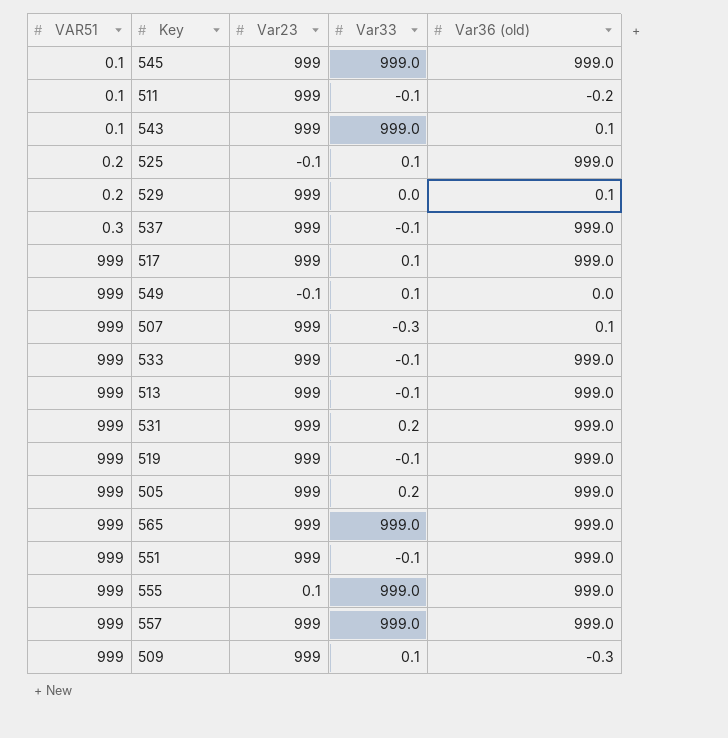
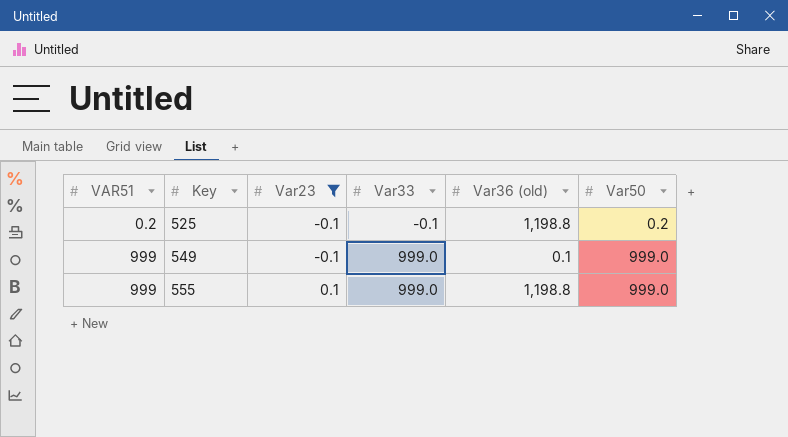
filter: none -> Var23 != 999
column Var50 | position: none -> 6
525 | Var33: 0.1 -> -0.1
525 | Var36 (old): 999.0 -> 1,198.8
549 | Var33: 0.1 -> 999.0
549 | Var36 (old): 0.0 -> 0.1
555 | Var36 (old): 999.0 -> 1,198.8

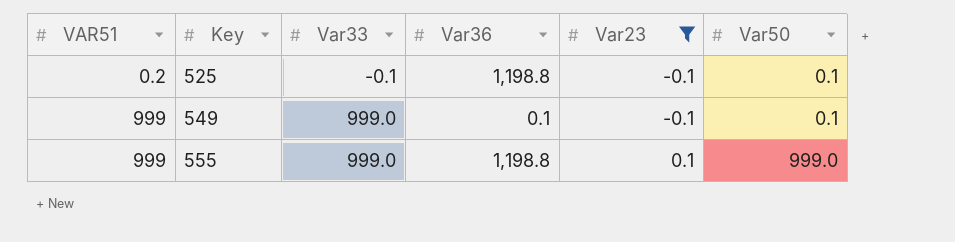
column name: Var36 (old) -> Var36
column Var23 | position: 3 -> 5
525 | Var50: 0.2 -> 0.1
549 | Var50: 999.0 -> 0.1

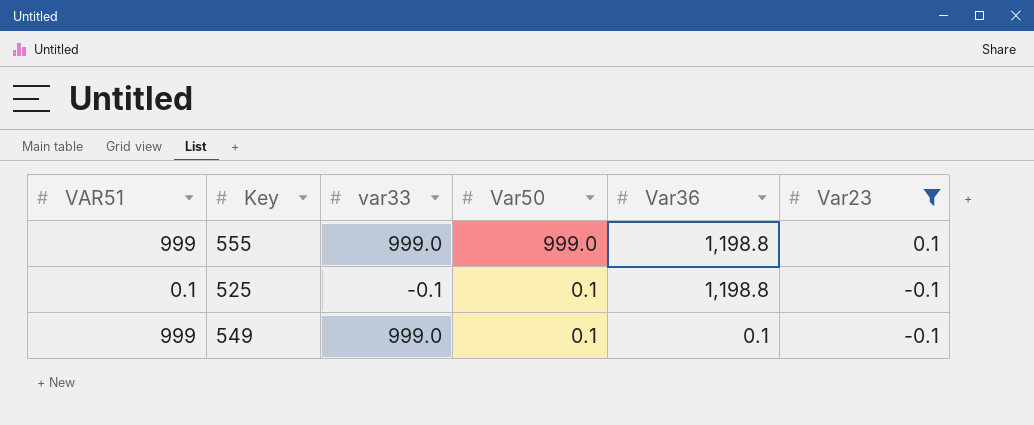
row order: VAR51 ascending -> Var50 descending
column name: Var33 -> var33
column Var50 | position: 6 -> 4
525 | VAR51: 0.2 -> 0.1

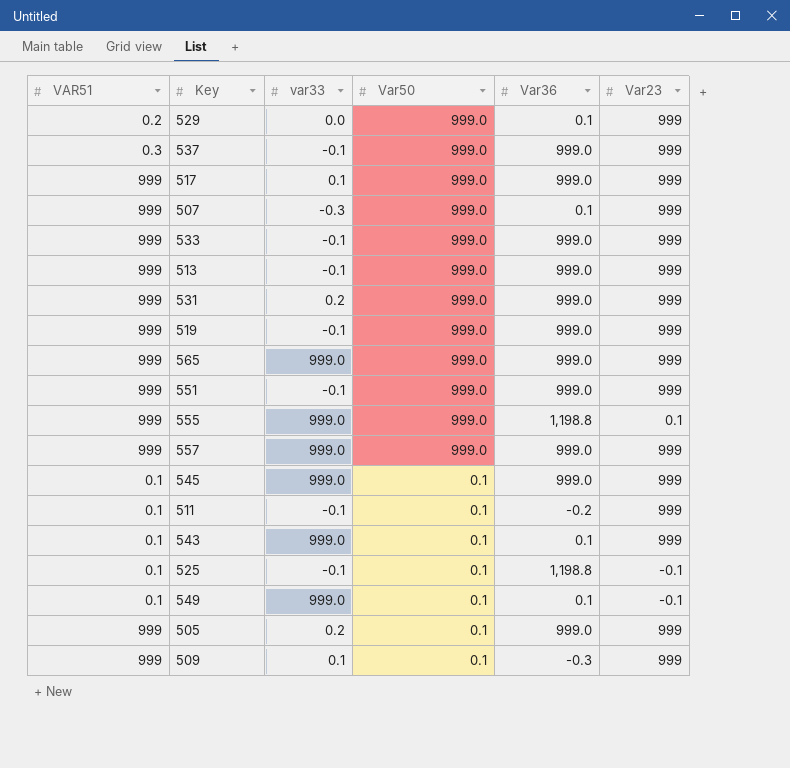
filter: Var23 != 999 -> none
549 | VAR51: 999 -> 0.1

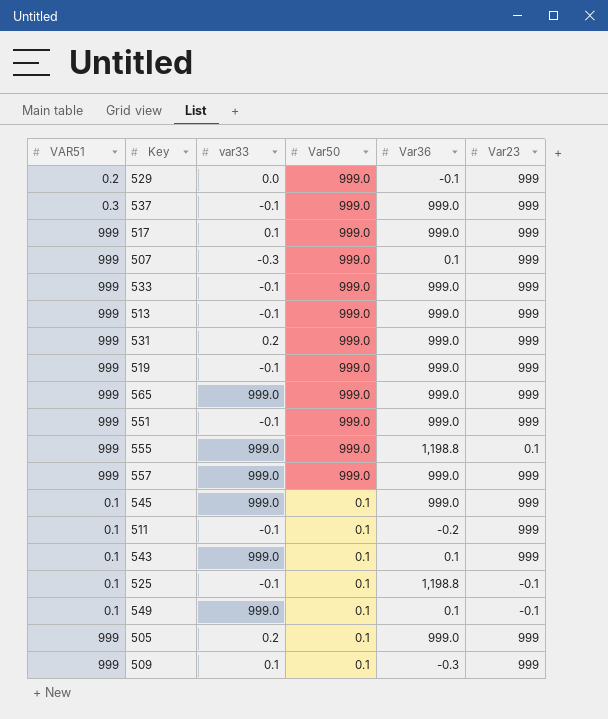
529 | Var36: 0.1 -> -0.1

